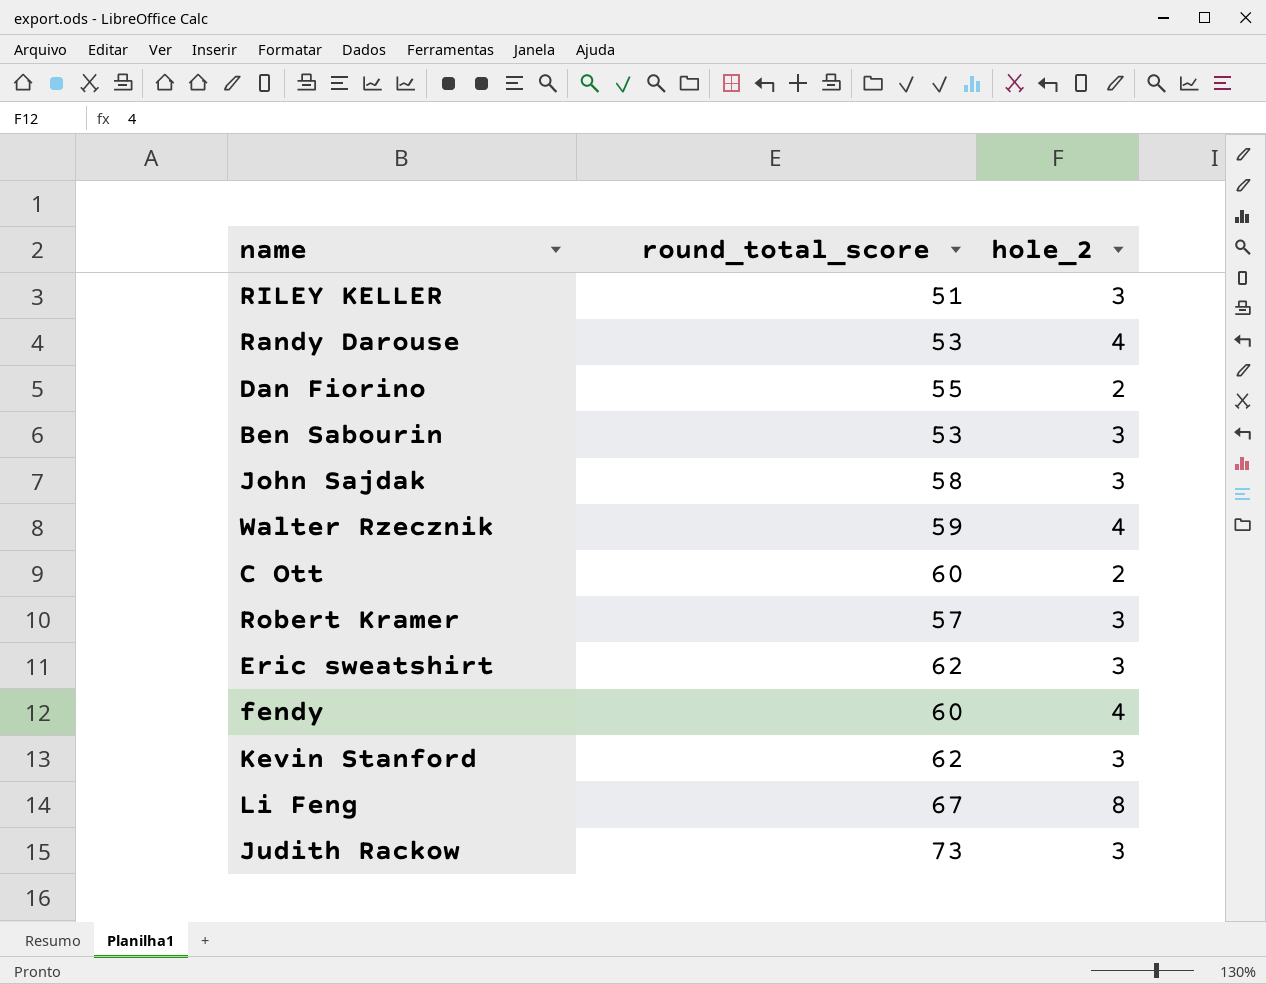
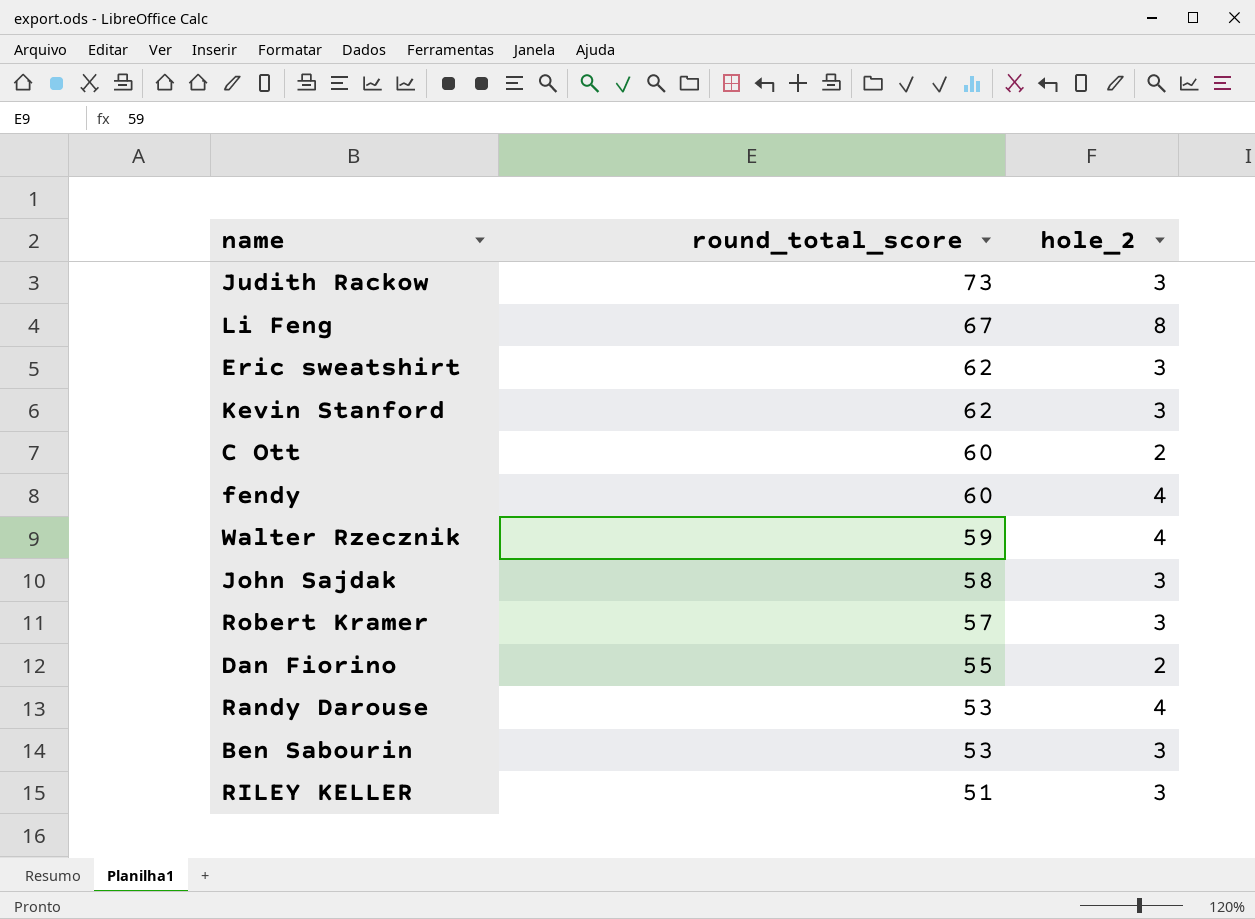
row order: none -> round_total_score descending

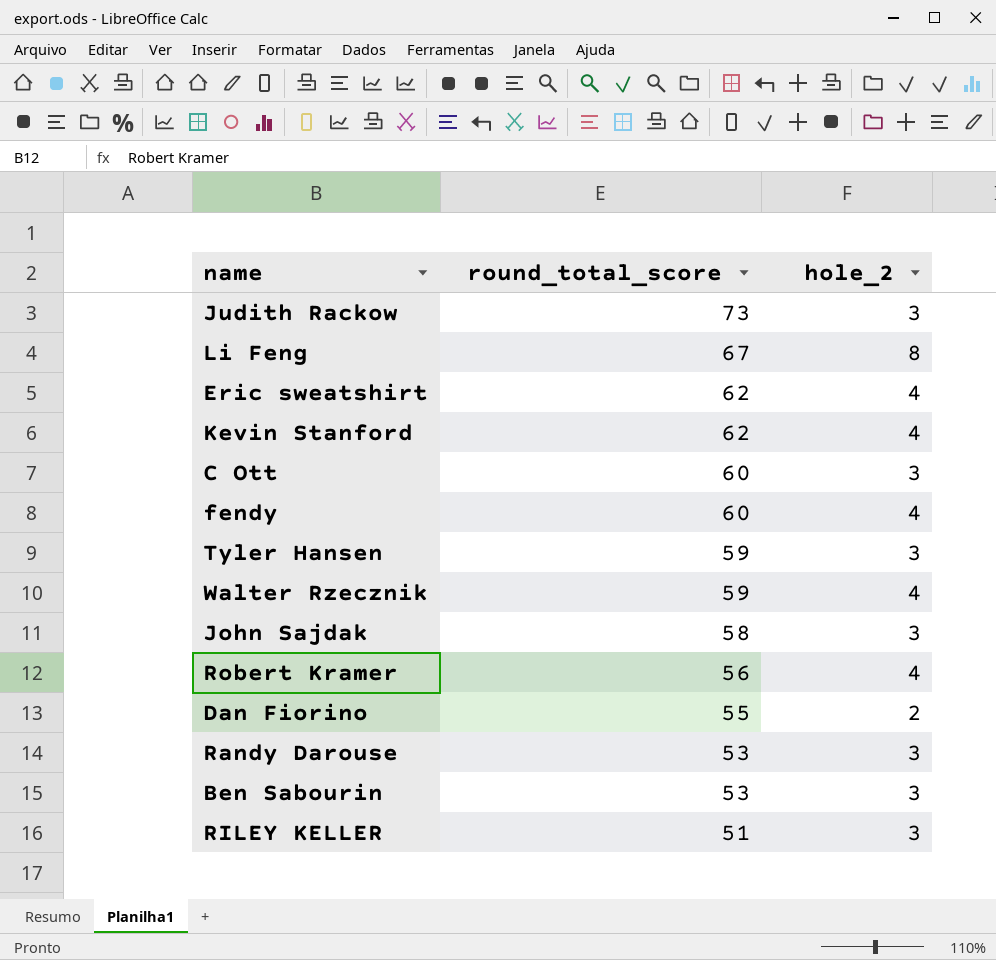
Eric sweatshirt | hole_2: 3 -> 4
Kevin Stanford | hole_2: 3 -> 4
C Ott | hole_2: 2 -> 3
row Tyler Hansen: none -> 59 | 3
Robert Kramer | round_total_score: 57 -> 56
Robert Kramer | hole_2: 3 -> 4
Randy Darouse | hole_2: 4 -> 3

